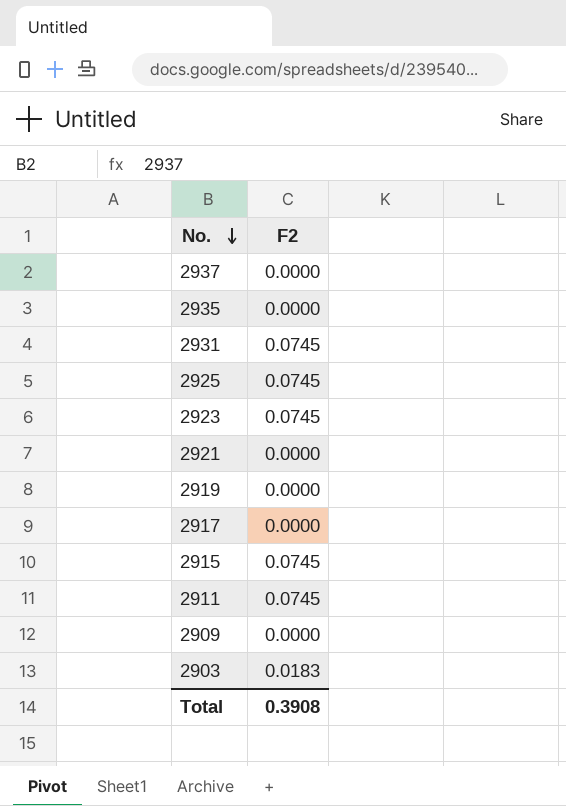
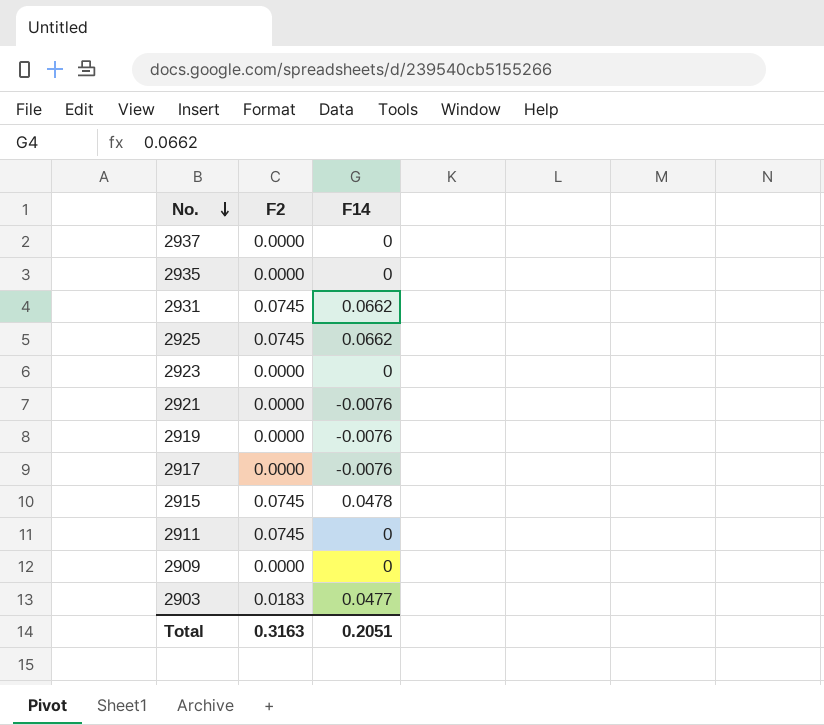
column F14 | position: none -> 3
2923 | F2: 0.0745 -> 0.0000
Total | F2: 0.3908 -> 0.3163

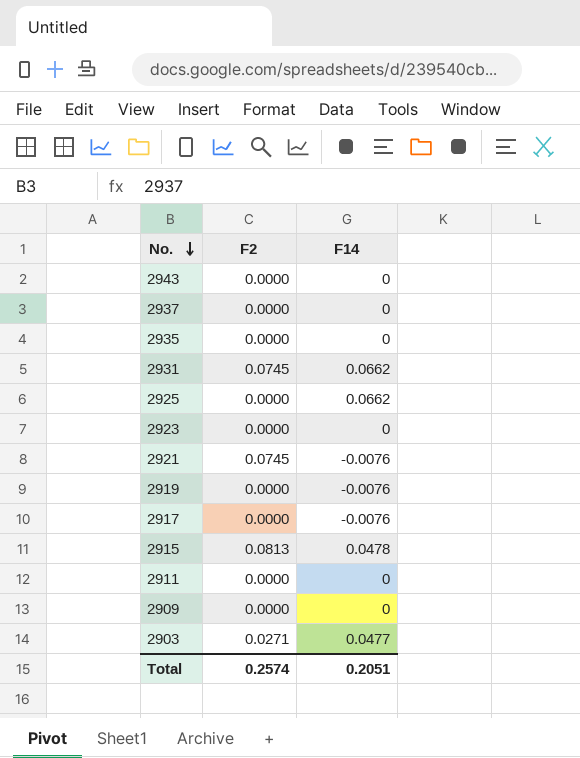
row 2943: none -> 0.0000 | 0
2925 | F2: 0.0745 -> 0.0000
2921 | F2: 0.0000 -> 0.0745
2915 | F2: 0.0745 -> 0.0813
2911 | F2: 0.0745 -> 0.0000
2903 | F2: 0.0183 -> 0.0271
Total | F2: 0.3163 -> 0.2574

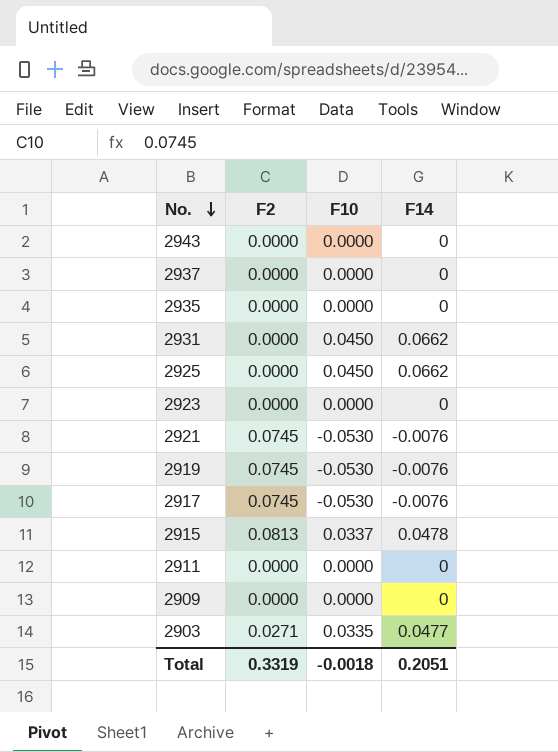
column F10 | position: none -> 3
2931 | F2: 0.0745 -> 0.0000
2919 | F2: 0.0000 -> 0.0745
2917 | F2: 0.0000 -> 0.0745
Total | F2: 0.2574 -> 0.3319

